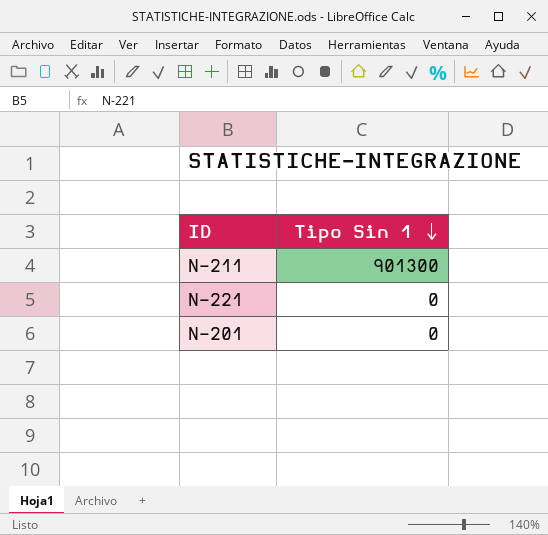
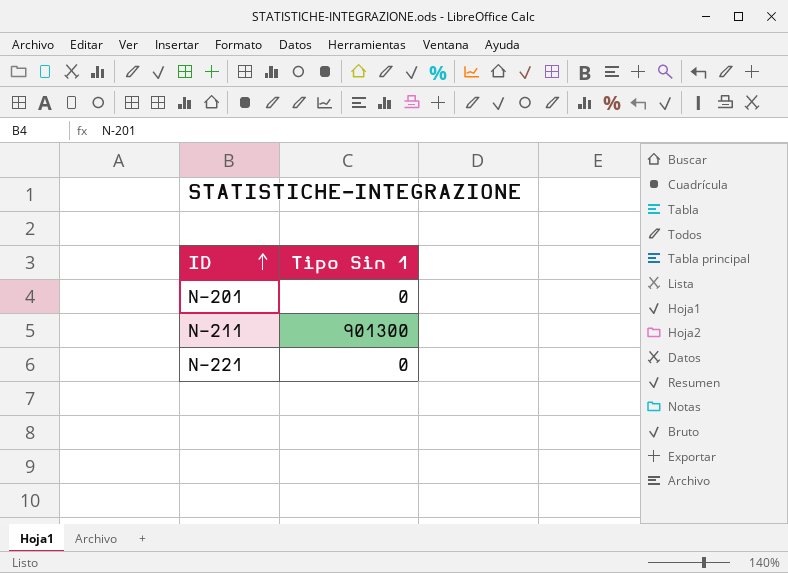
row order: Tipo Sin 1 descending -> ID ascending

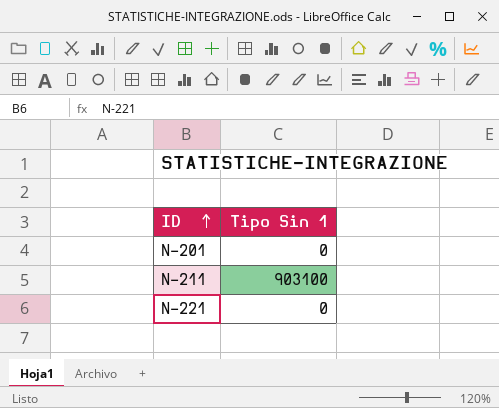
N-211 | Tipo Sin 1: 901300 -> 903100

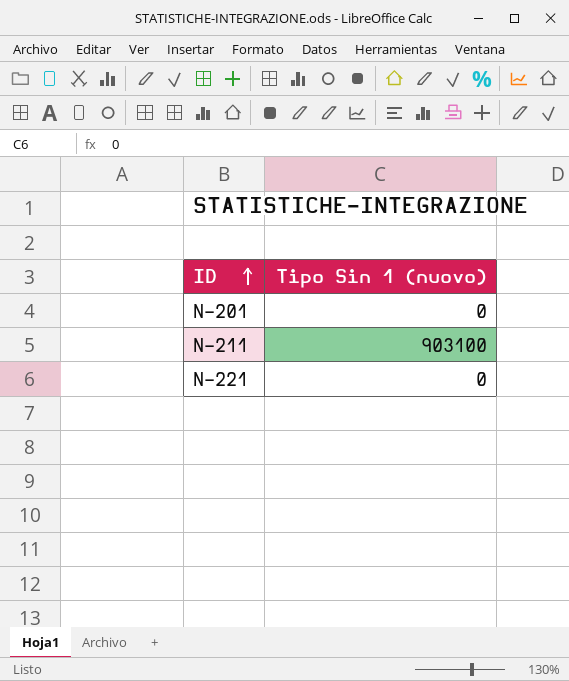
column name: Tipo Sin 1 -> Tipo Sin 1 (nuovo)

